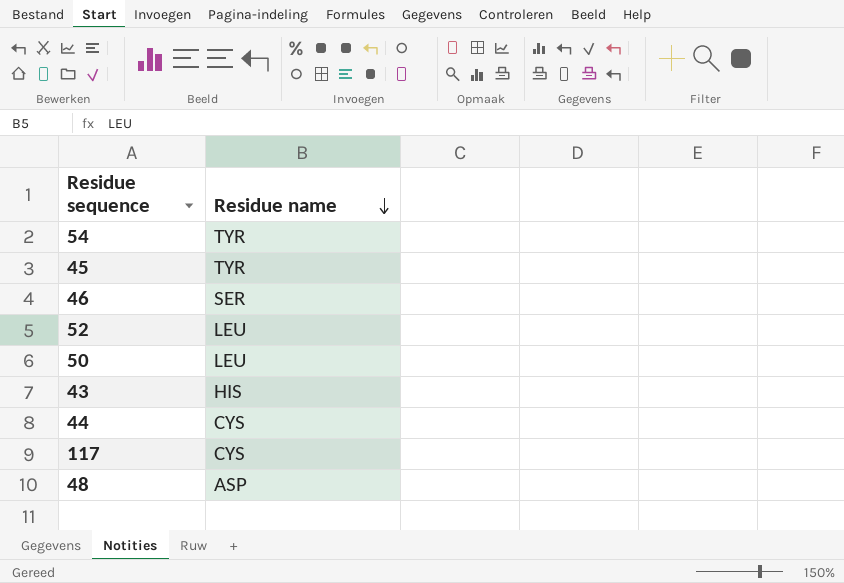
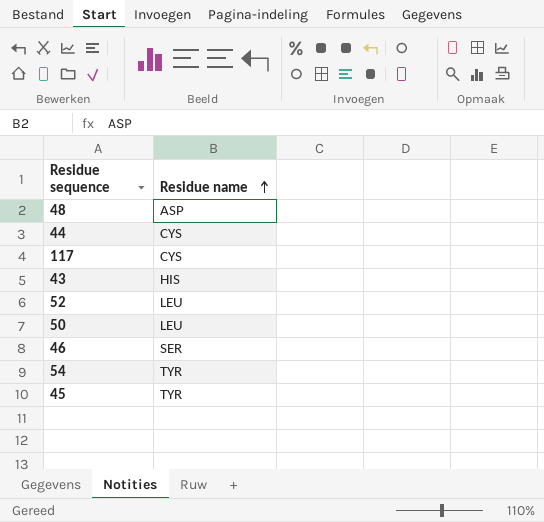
row order: Residue name descending -> Residue name ascending

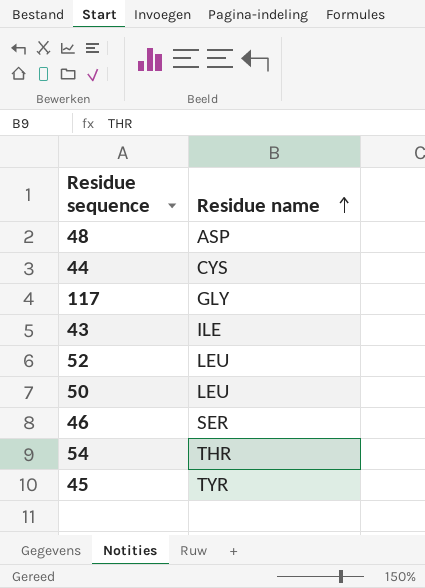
117 | Residue name: CYS -> GLY
43 | Residue name: HIS -> ILE
54 | Residue name: TYR -> THR

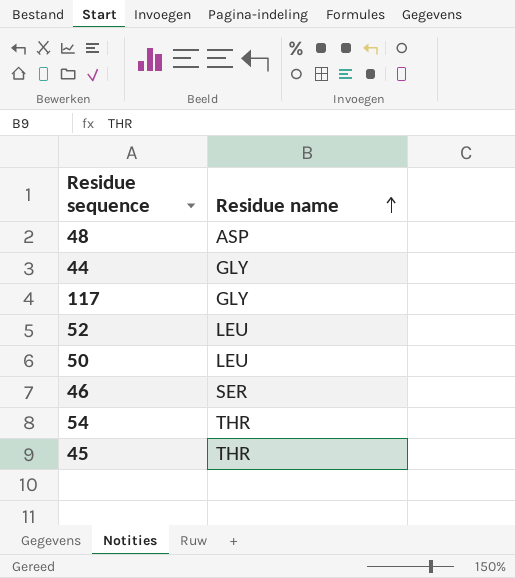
row 43: ILE -> none
44 | Residue name: CYS -> GLY
45 | Residue name: TYR -> THR

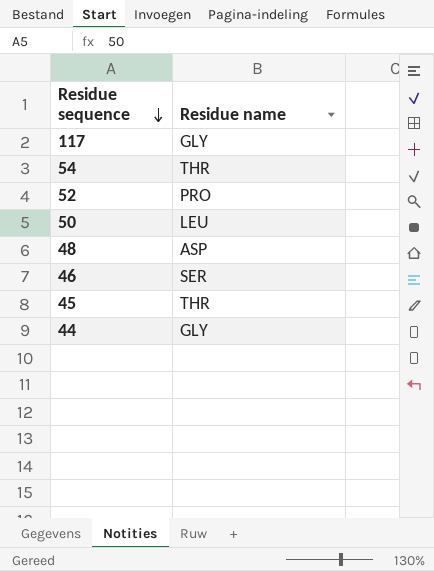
row order: Residue name ascending -> Residue sequence descending
52 | Residue name: LEU -> PRO

